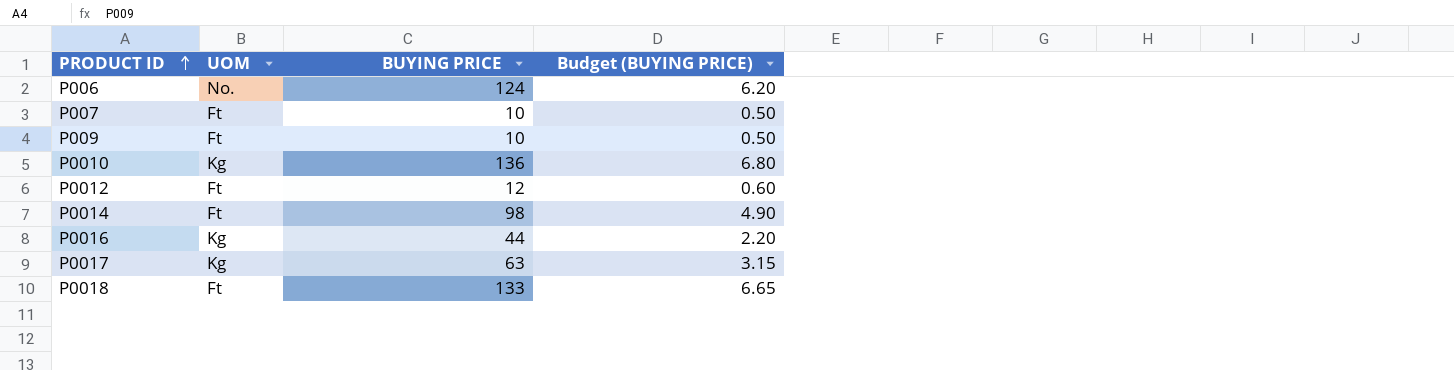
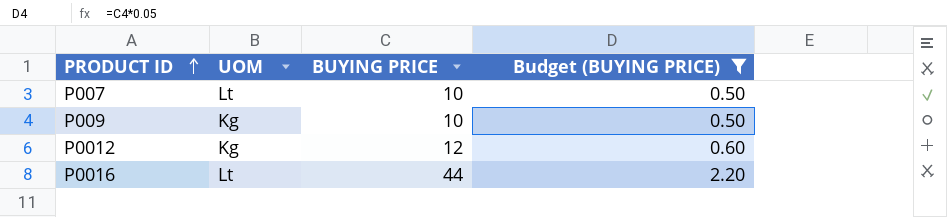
filter: none -> Budget (BUYING PRICE) <= 2.20
P007 | UOM: Ft -> Lt
P009 | UOM: Ft -> Kg
P0012 | UOM: Ft -> Kg
P0016 | UOM: Kg -> Lt

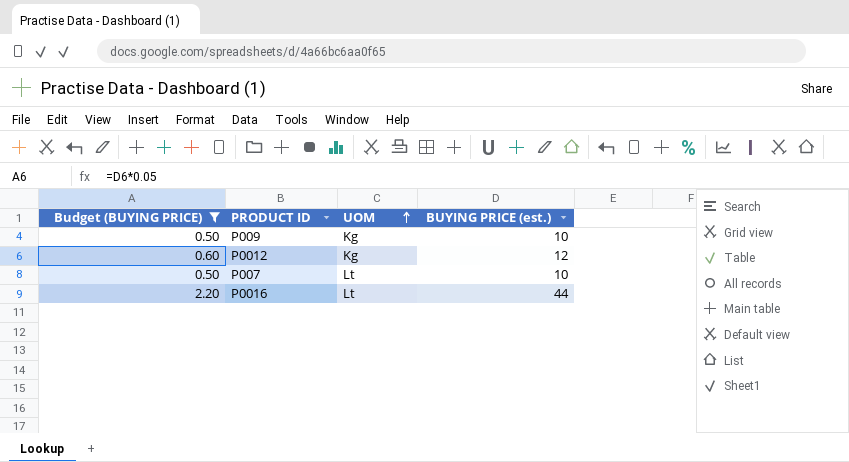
row order: PRODUCT ID ascending -> UOM ascending
column Budget (BUYING PRICE) | position: 4 -> 1
column name: BUYING PRICE -> BUYING PRICE (est.)

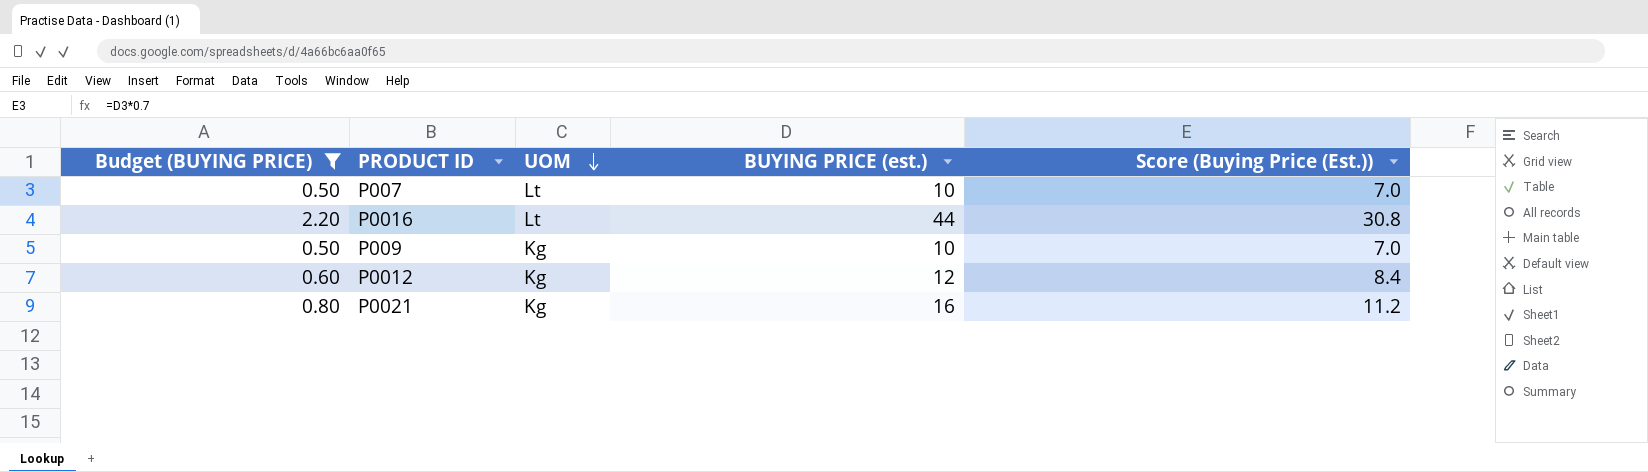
row order: UOM ascending -> UOM descending
column Score (Buying Price (Est.)) | formula: none -> [BUYING PRICE (est.)] * 0.7
row P0021: none -> 0.80 | Kg | 16 | 11.2

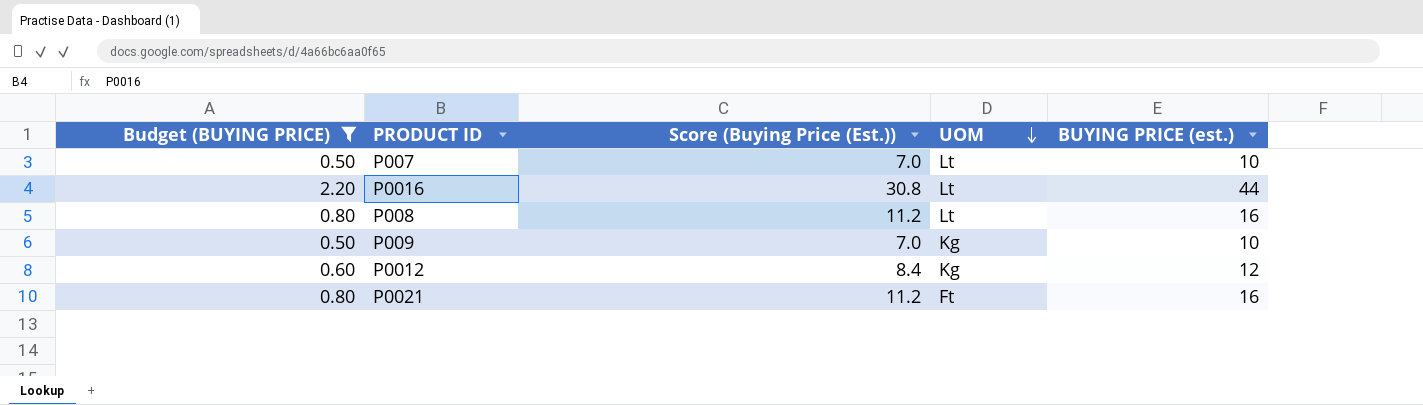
column Score (Buying Price (Est.)) | position: 5 -> 3
row P008: none -> 0.80 | 11.2 | Lt | 16
P0021 | UOM: Kg -> Ft

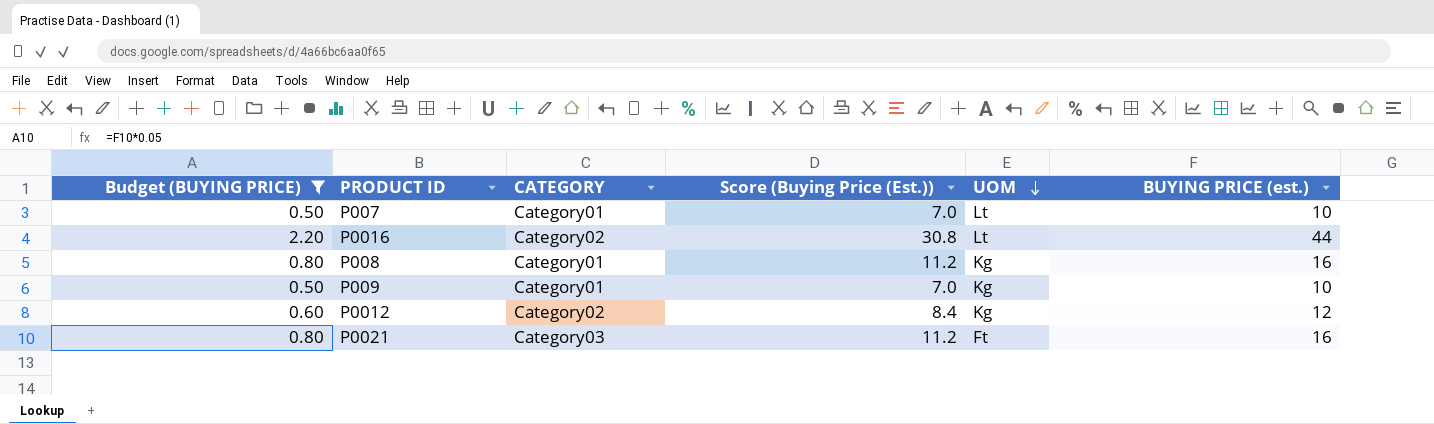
column CATEGORY | position: none -> 3
P008 | UOM: Lt -> Kg

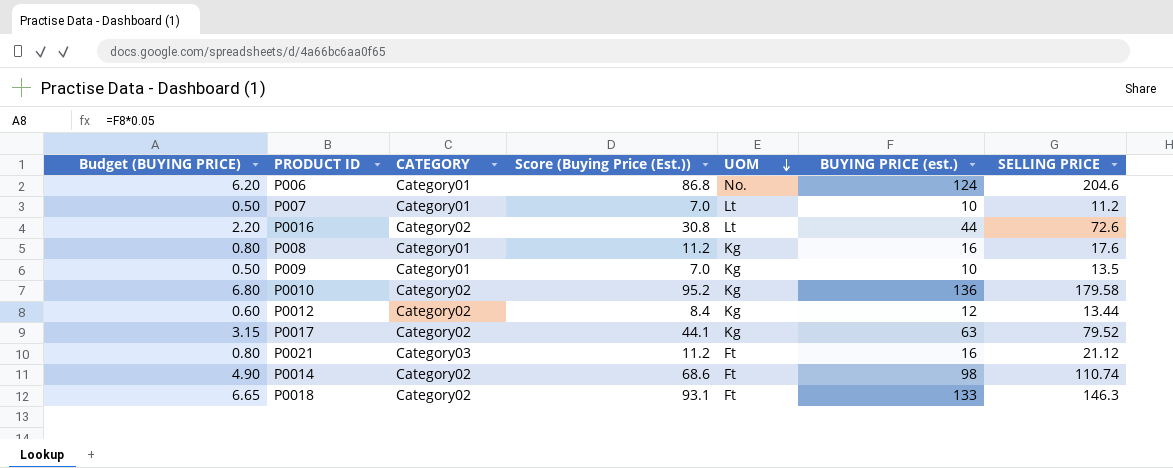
filter: Budget (BUYING PRICE) <= 2.20 -> none
column SELLING PRICE | position: none -> 7

